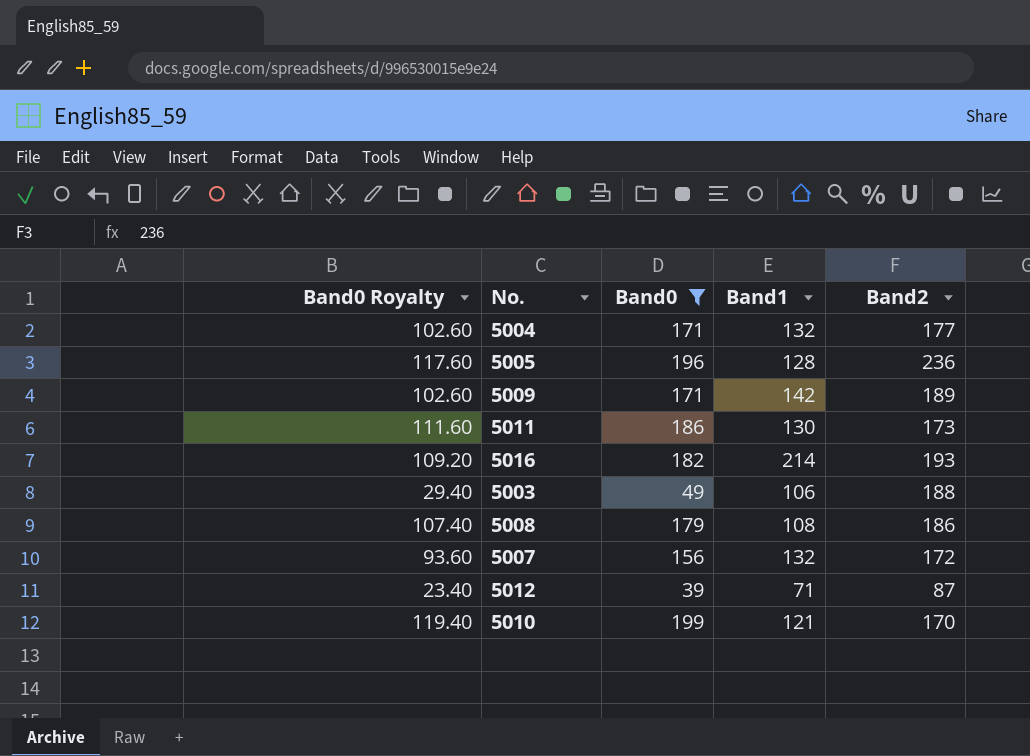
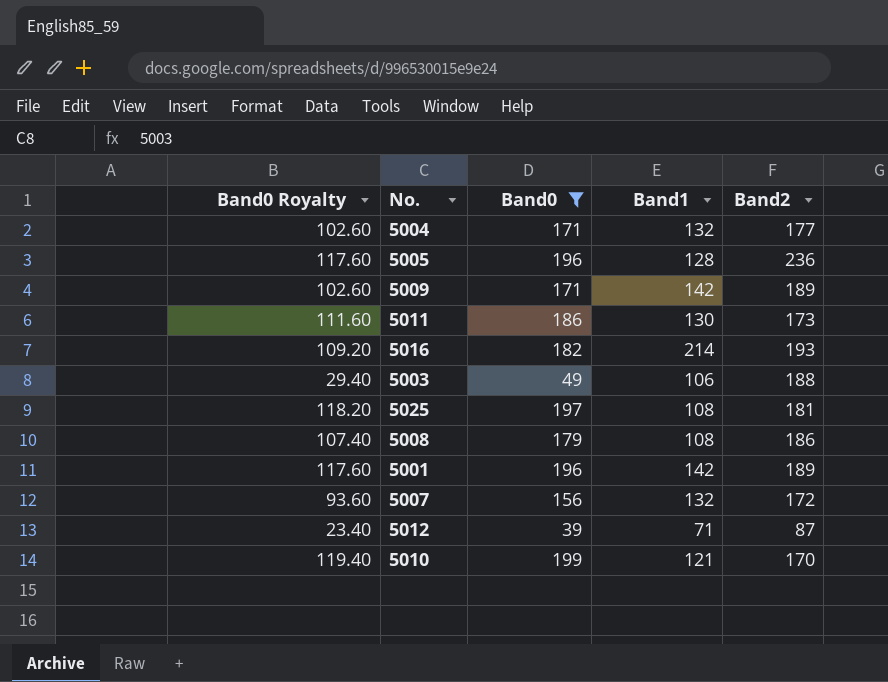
row 5025: none -> 118.20 | 197 | 108 | 181
row 5001: none -> 117.60 | 196 | 142 | 189

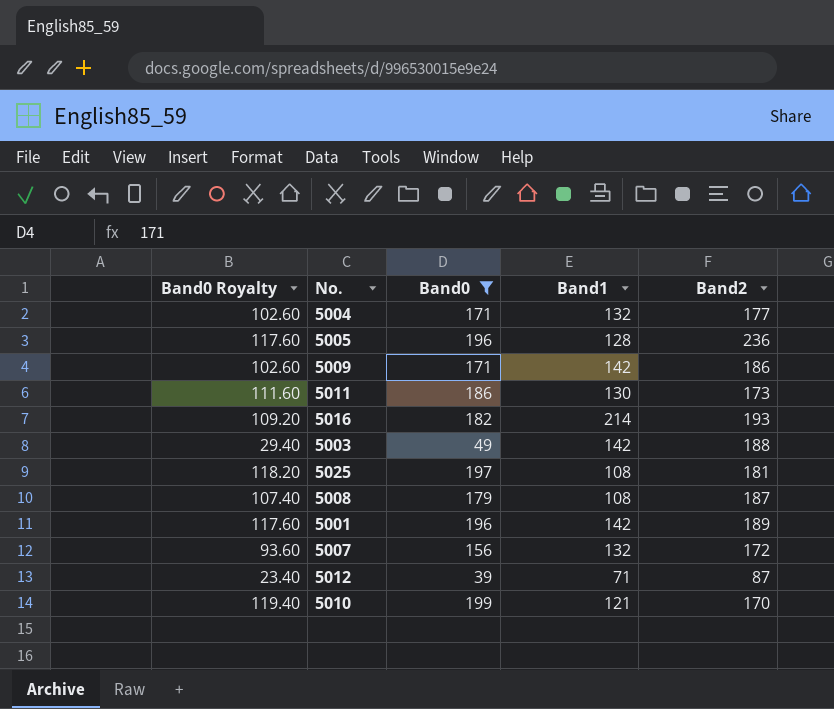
5009 | Band2: 189 -> 186
5003 | Band1: 106 -> 142
5008 | Band2: 186 -> 187

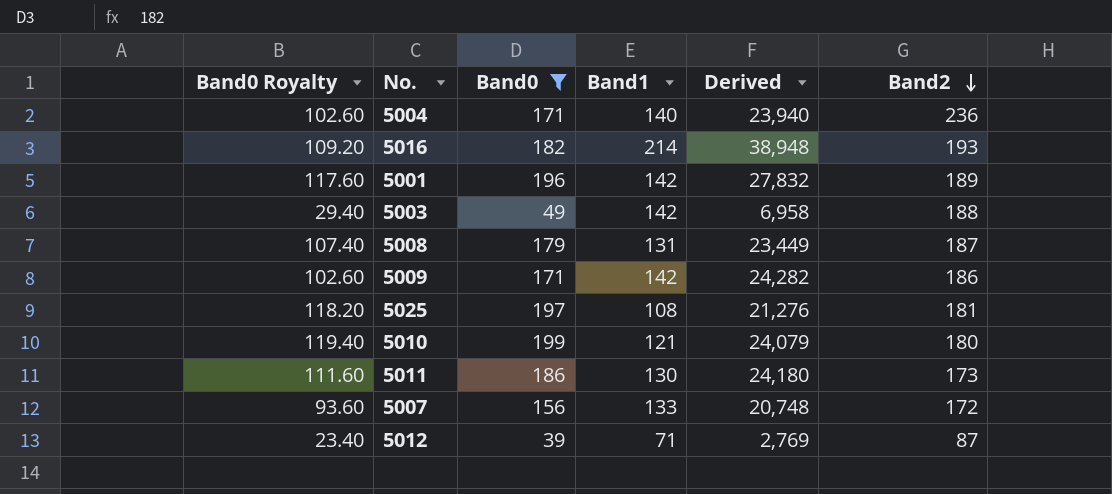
row order: none -> Band2 descending
column Derived | formula: none -> [Band0] * [Band1]
row 5005: 117.60 | 196 | 128 | 236 -> none
5004 | Band1: 132 -> 140
5004 | Band2: 177 -> 236
5008 | Band1: 108 -> 131
5010 | Band2: 170 -> 180
5007 | Band1: 132 -> 133

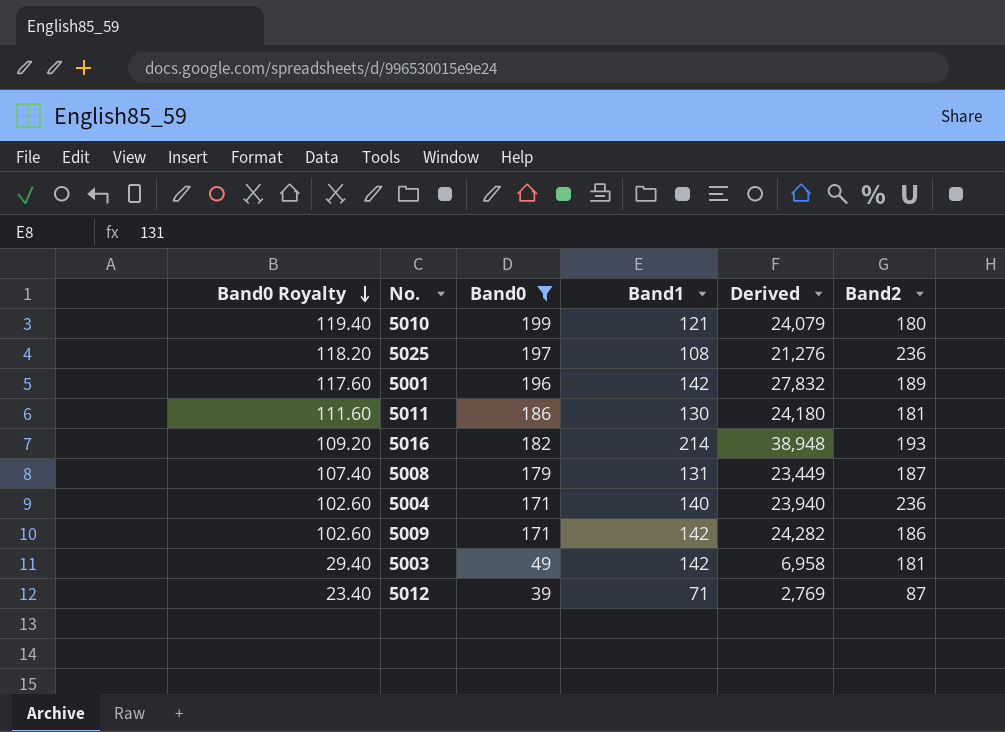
row order: Band2 descending -> Band0 Royalty descending
row 5007: 93.60 | 156 | 133 | 20,748 | 172 -> none
5025 | Band2: 181 -> 236
5011 | Band2: 173 -> 181
5003 | Band2: 188 -> 181

